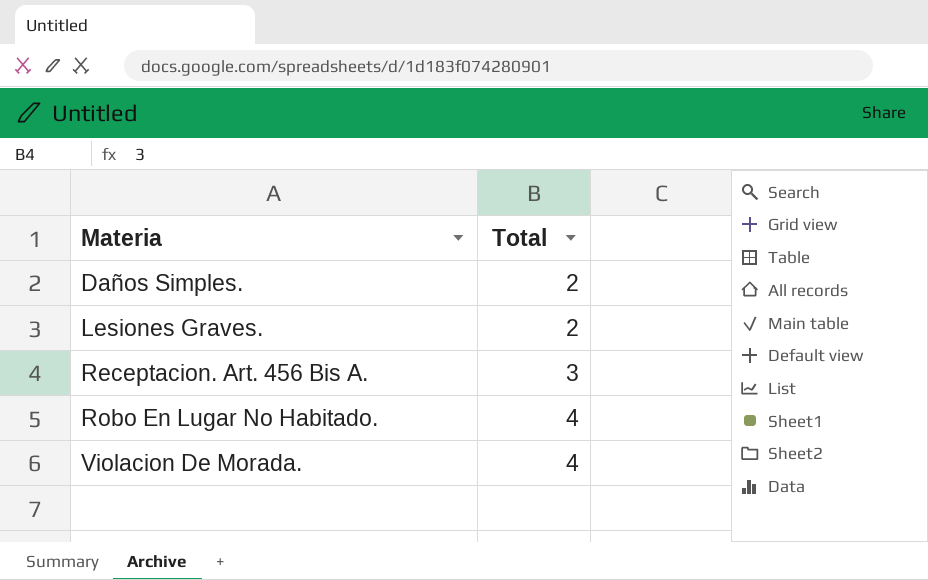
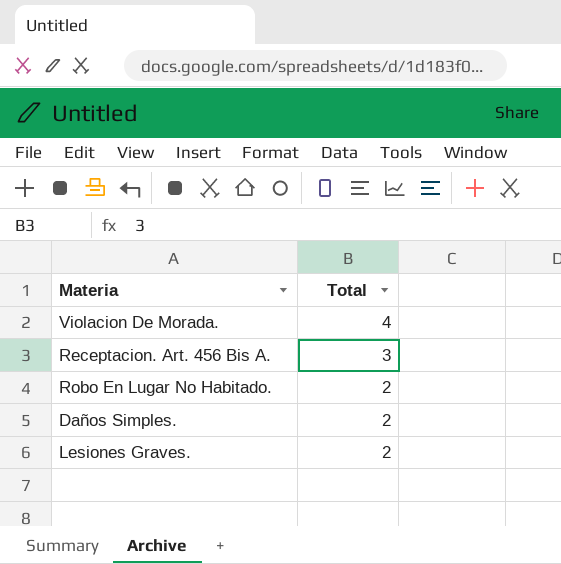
row order: Materia ascending -> Total descending
Robo En Lugar No Habitado. | Total: 4 -> 2

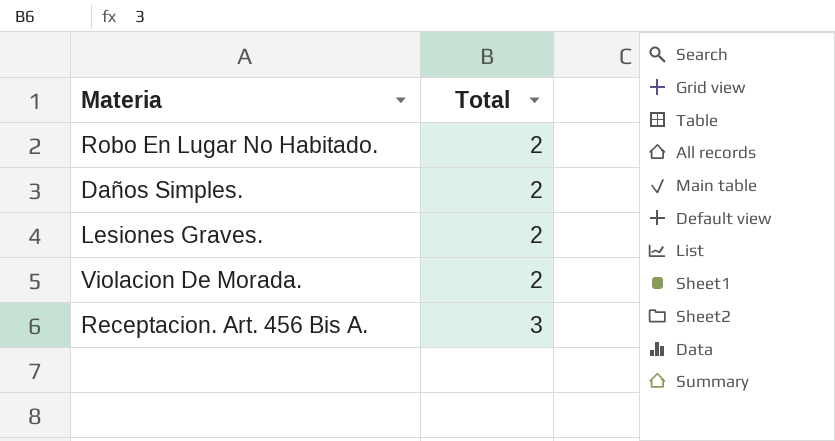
row order: Total descending -> Total ascending
Violacion De Morada. | Total: 4 -> 2

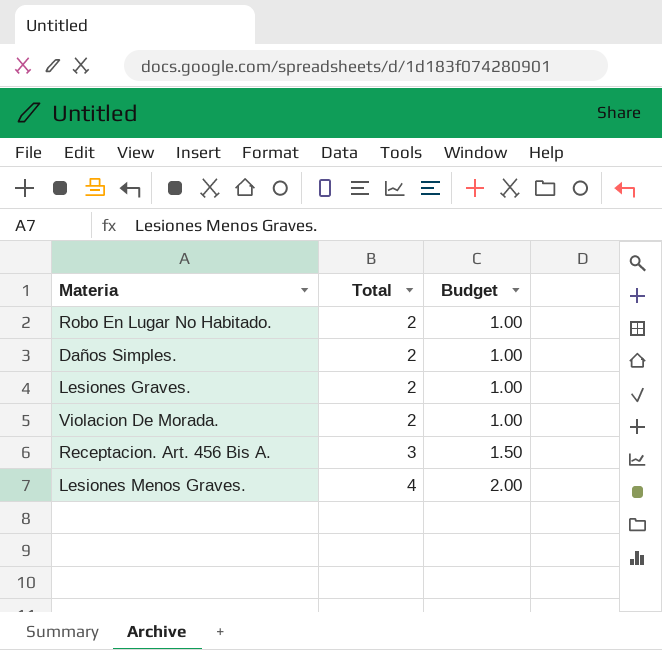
column Budget | formula: none -> [Total] * 0.5
row Lesiones Menos Graves.: none -> 4 | 2.00

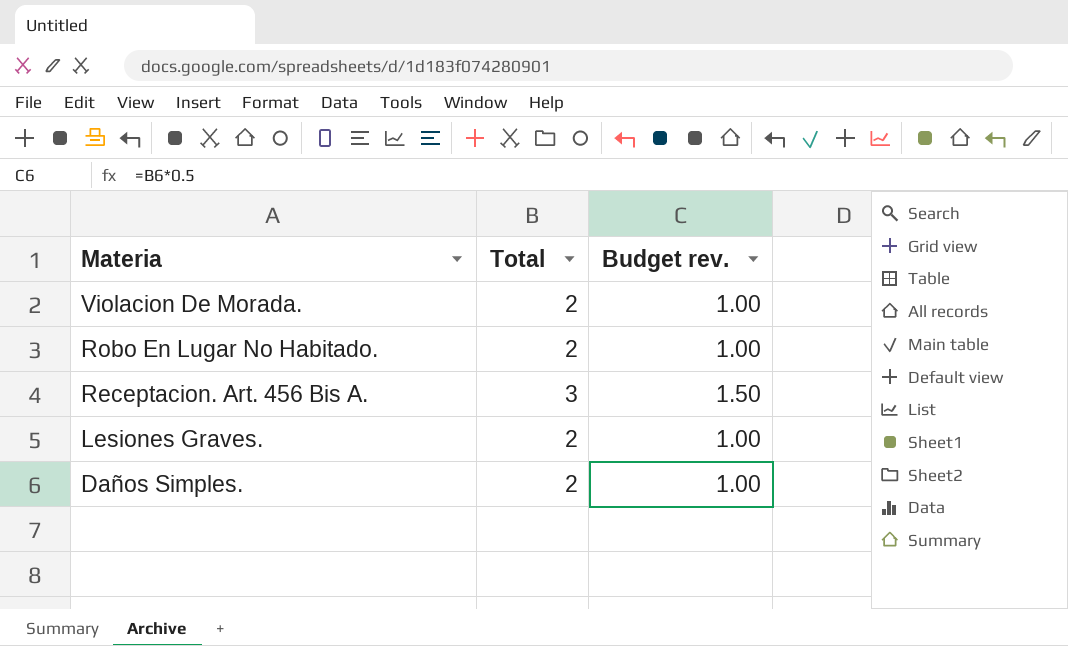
row order: Total ascending -> Materia descending
column name: Budget -> Budget rev.
row Lesiones Menos Graves.: 4 | 2.00 -> none

